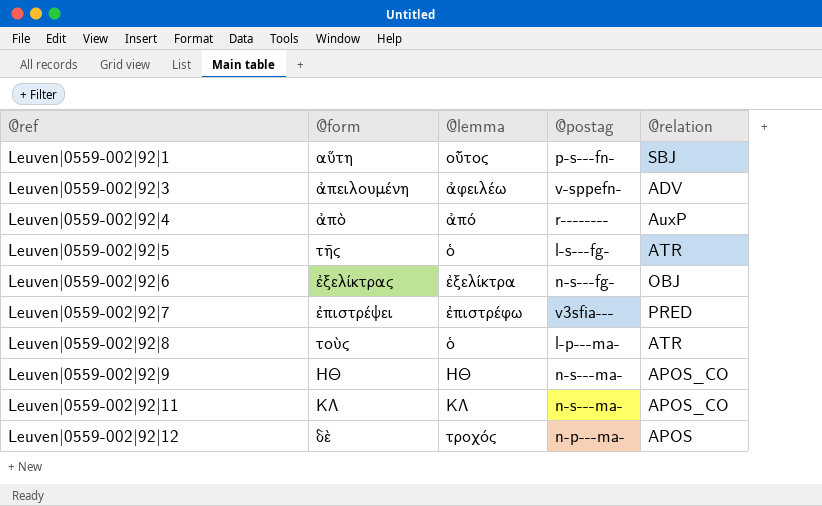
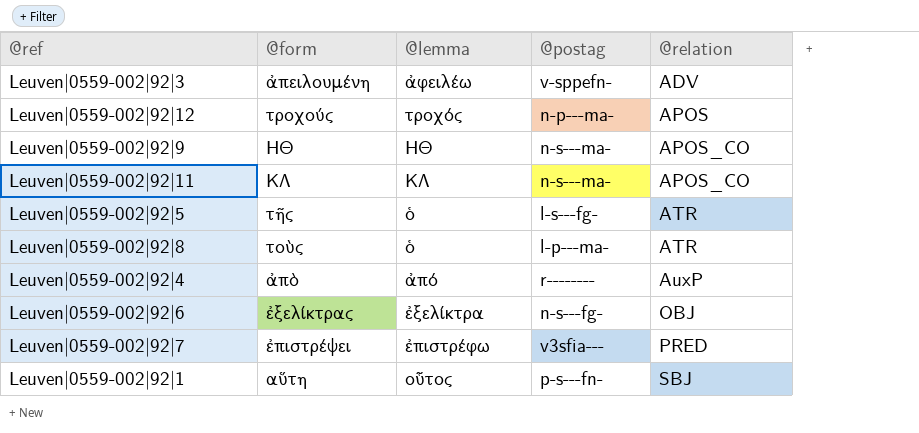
row order: @ref ascending -> @relation ascending
Leuven|0559-002|92|12 | @form: δὲ -> τροχούς

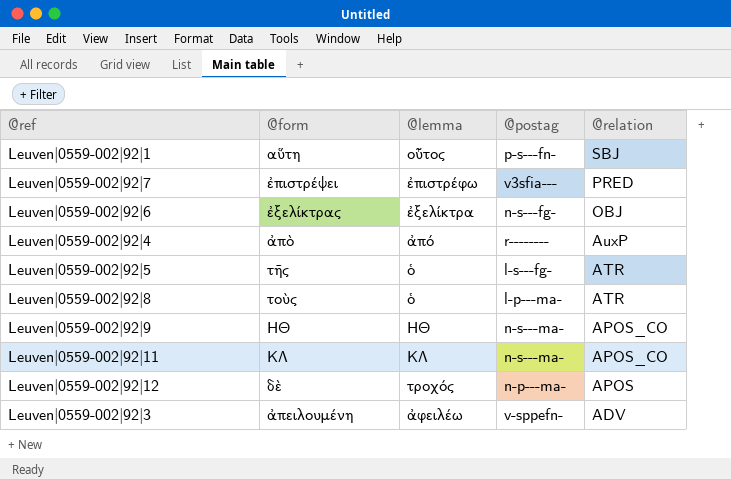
row order: @relation ascending -> @relation descending
Leuven|0559-002|92|12 | @form: τροχούς -> δὲ

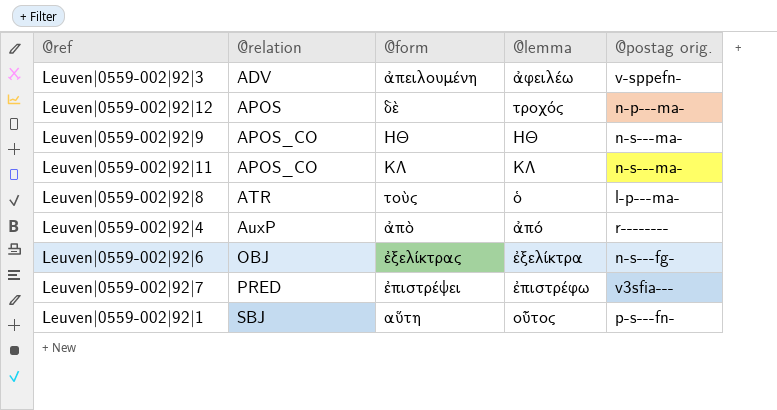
row order: @relation descending -> @relation ascending
column @relation | position: 5 -> 2
column name: @postag -> @postag orig.
row Leuven|0559-002|92|5: τῆς | ὁ | l-s---fg- | ATR -> none

